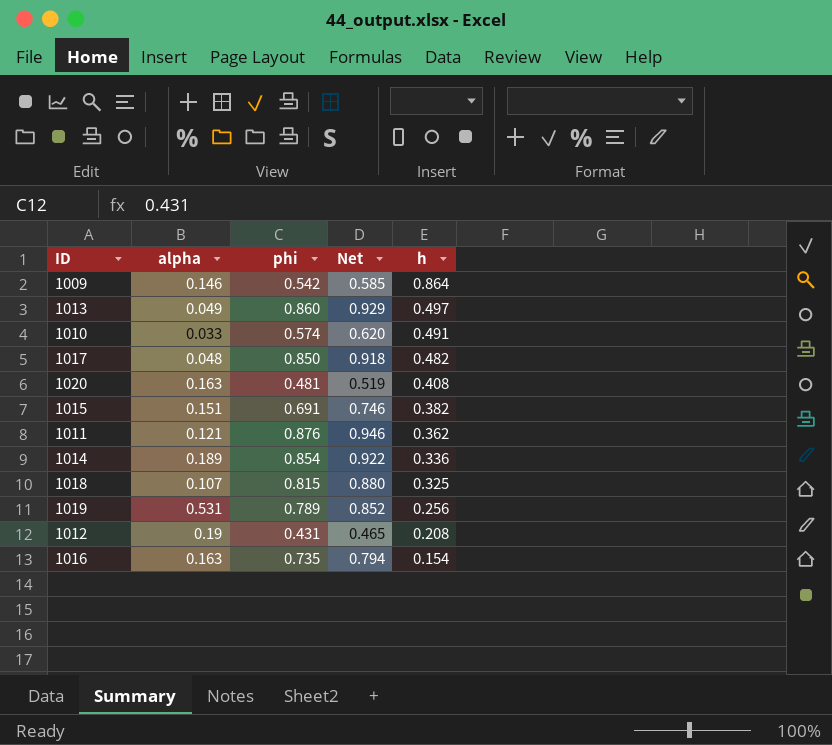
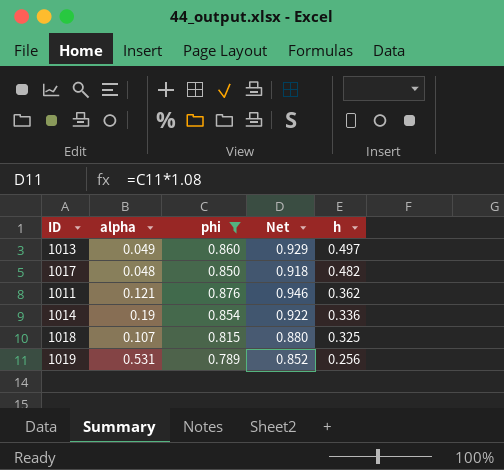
filter: none -> phi >= 0.789
1014 | alpha: 0.189 -> 0.19

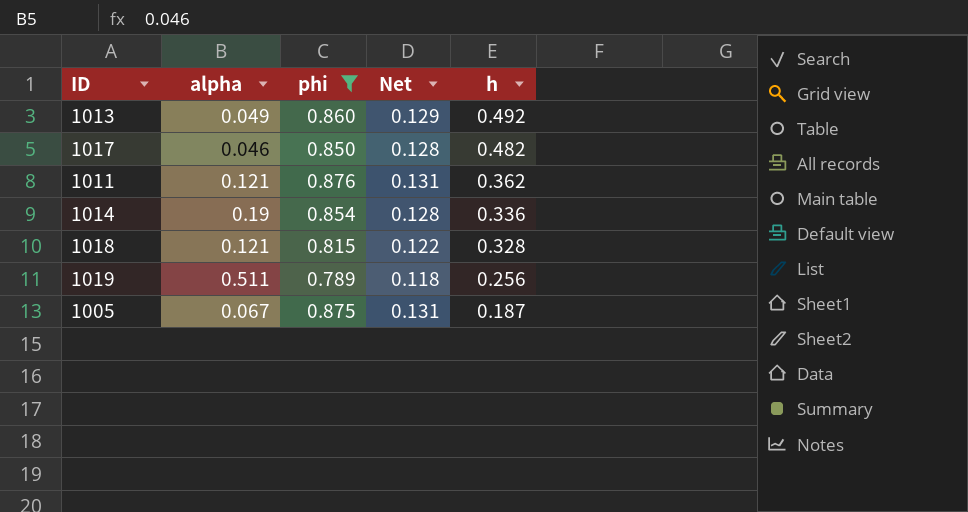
column Net | formula: [phi] * 1.08 -> [phi] * 0.15
1013 | h: 0.497 -> 0.492
1017 | alpha: 0.048 -> 0.046
1018 | alpha: 0.107 -> 0.121
1018 | h: 0.325 -> 0.328
1019 | alpha: 0.531 -> 0.511
row 1005: none -> 0.067 | 0.875 | 0.131 | 0.187

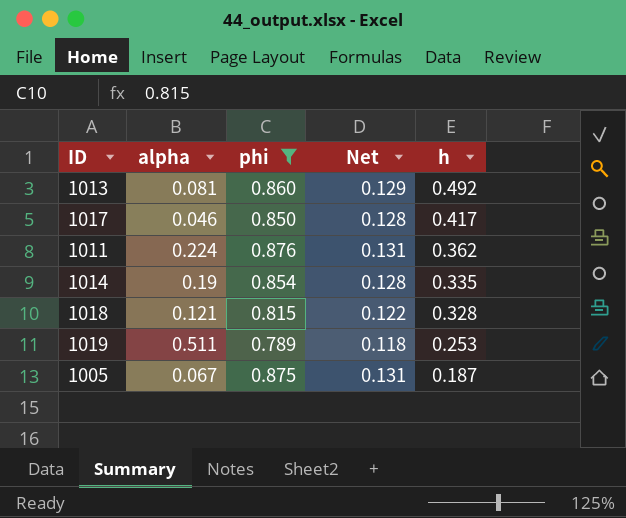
1013 | alpha: 0.049 -> 0.081
1017 | h: 0.482 -> 0.417
1011 | alpha: 0.121 -> 0.224
1014 | h: 0.336 -> 0.335
1019 | h: 0.256 -> 0.253

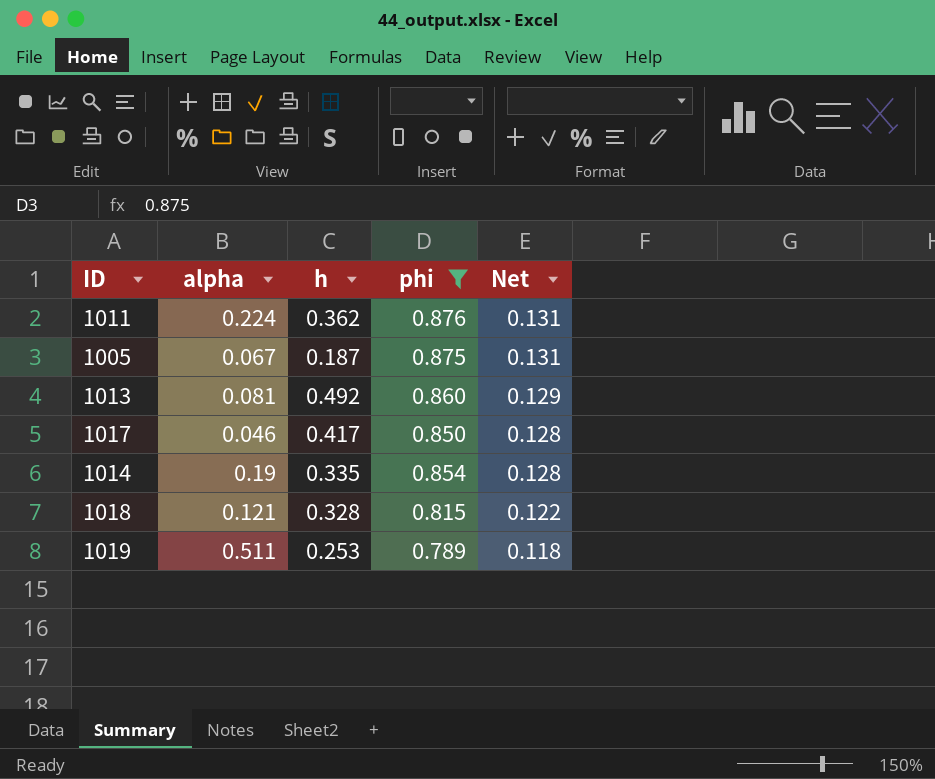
row order: h descending -> Net descending
column h | position: 5 -> 3

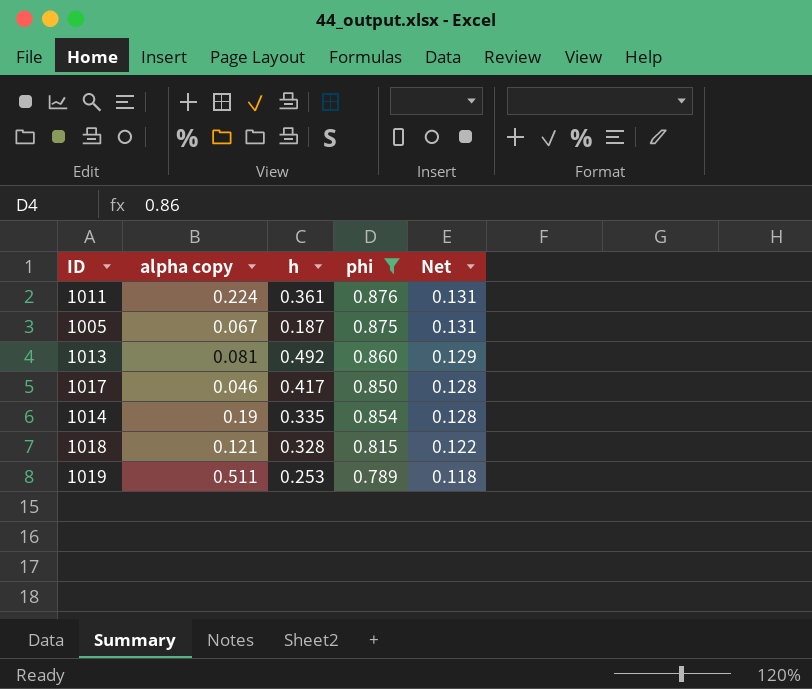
column name: alpha -> alpha copy
1011 | h: 0.362 -> 0.361

